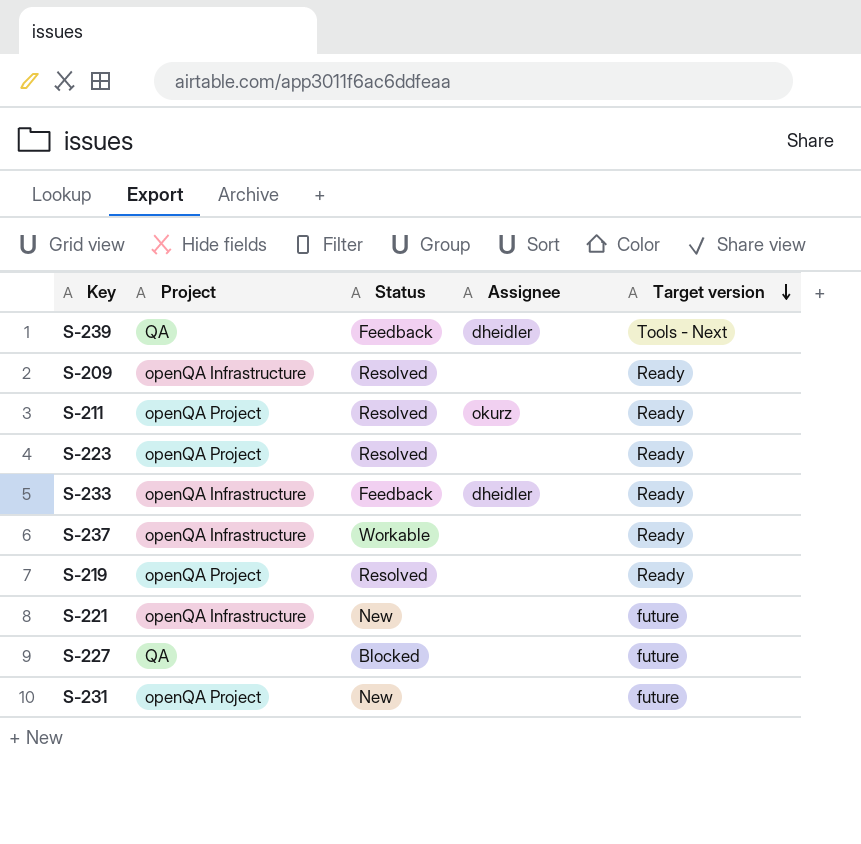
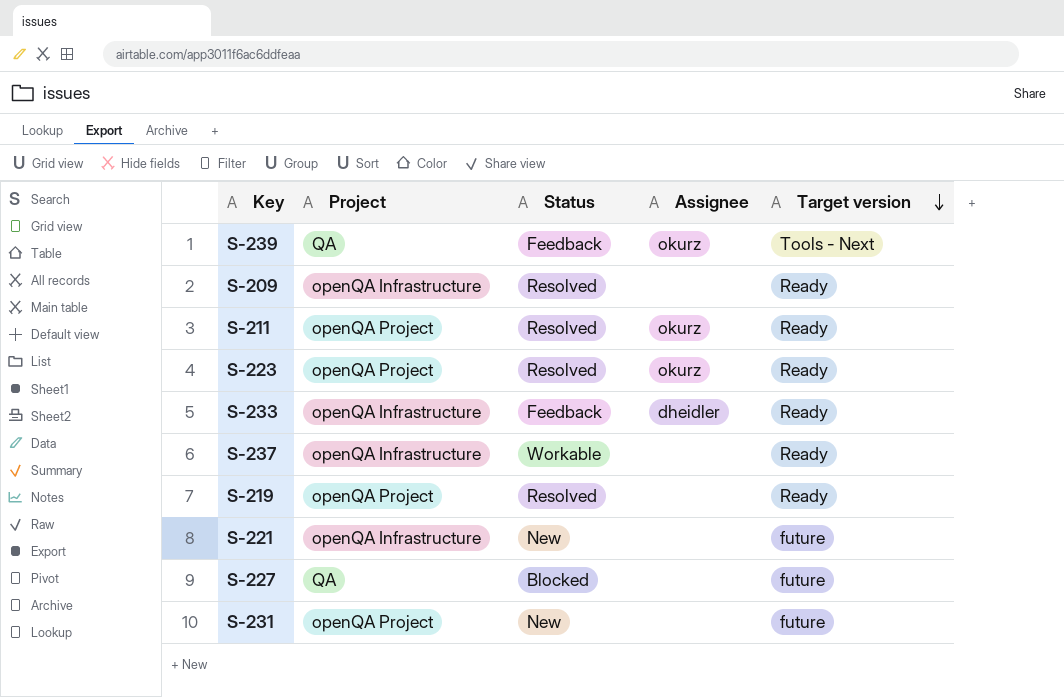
S-239 | Assignee: dheidler -> okurz
S-223 | Assignee: none -> okurz

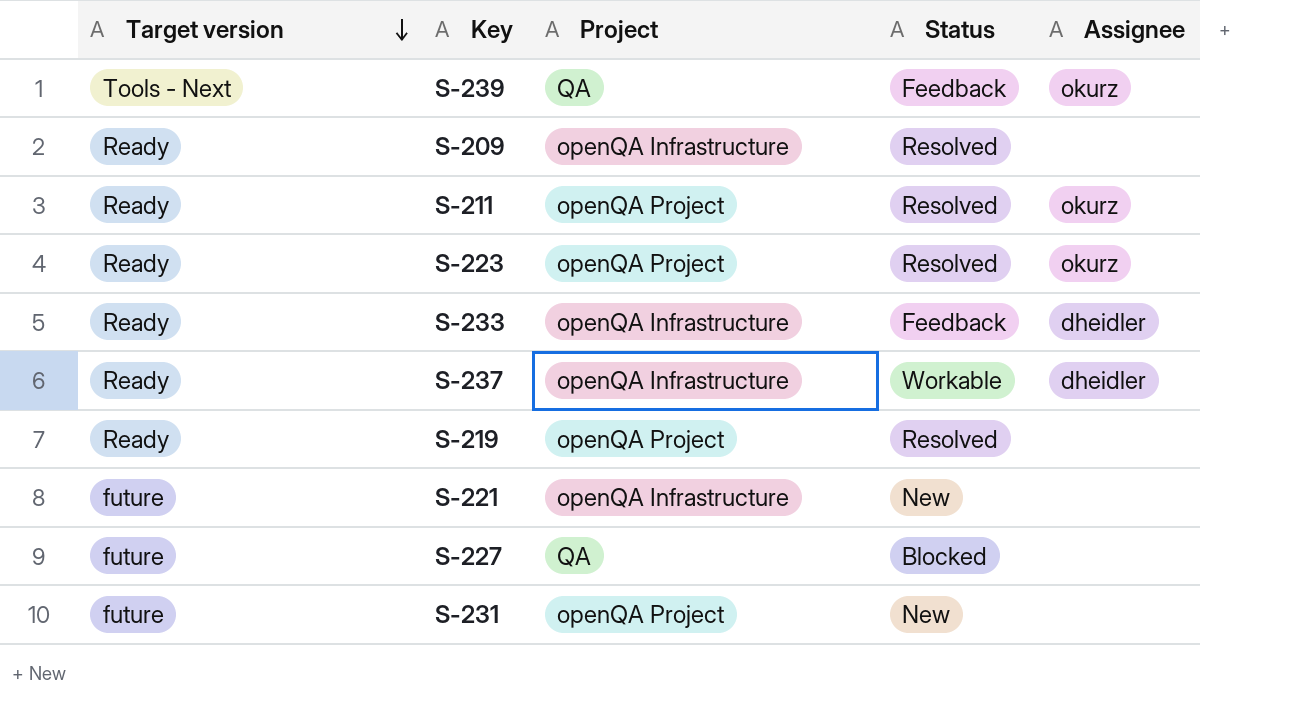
column Target version | position: 5 -> 1
S-237 | Assignee: none -> dheidler

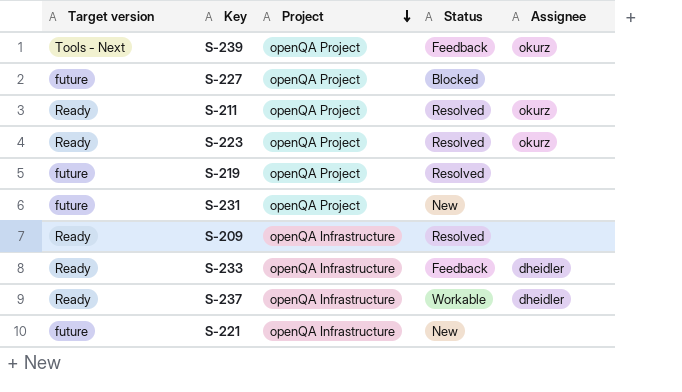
row order: Target version descending -> Project descending
S-239 | Project: QA -> openQA Project
S-227 | Project: QA -> openQA Project
S-219 | Target version: Ready -> future

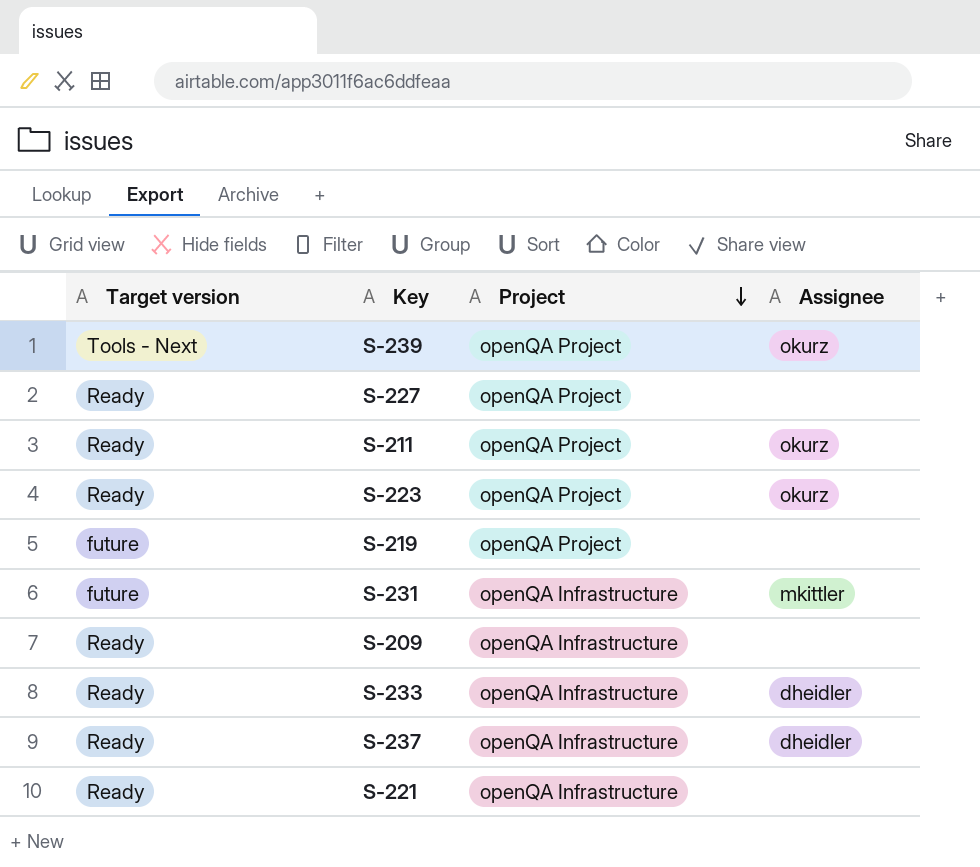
column Status | position: 4 -> none
S-227 | Target version: future -> Ready
S-231 | Project: openQA Project -> openQA Infrastructure
S-231 | Assignee: none -> mkittler
S-221 | Target version: future -> Ready

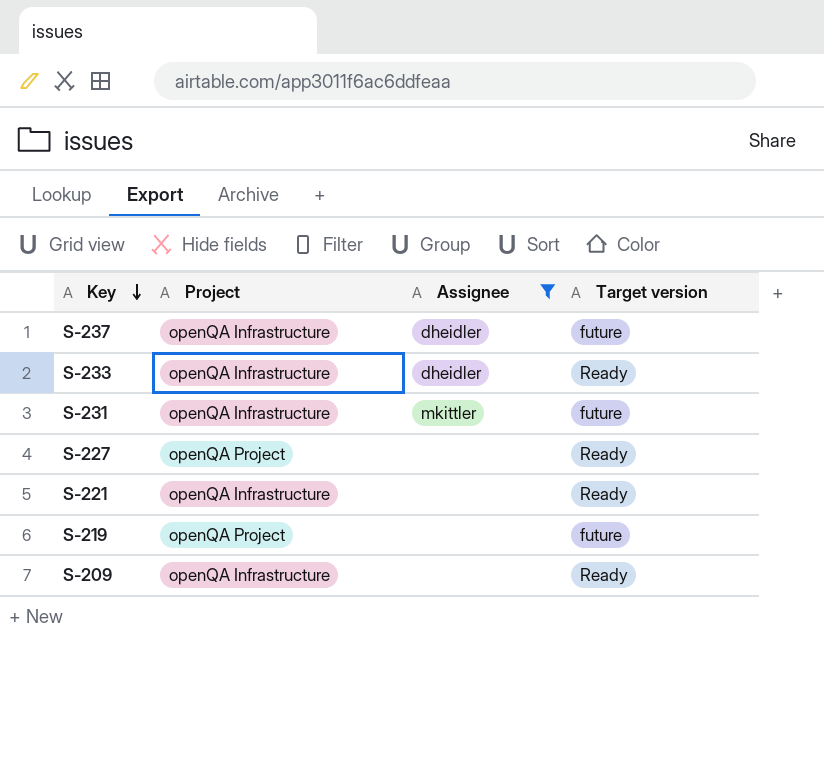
filter: none -> Assignee != okurz
row order: Project descending -> Key descending
column Target version | position: 1 -> 4
S-237 | Target version: Ready -> future

